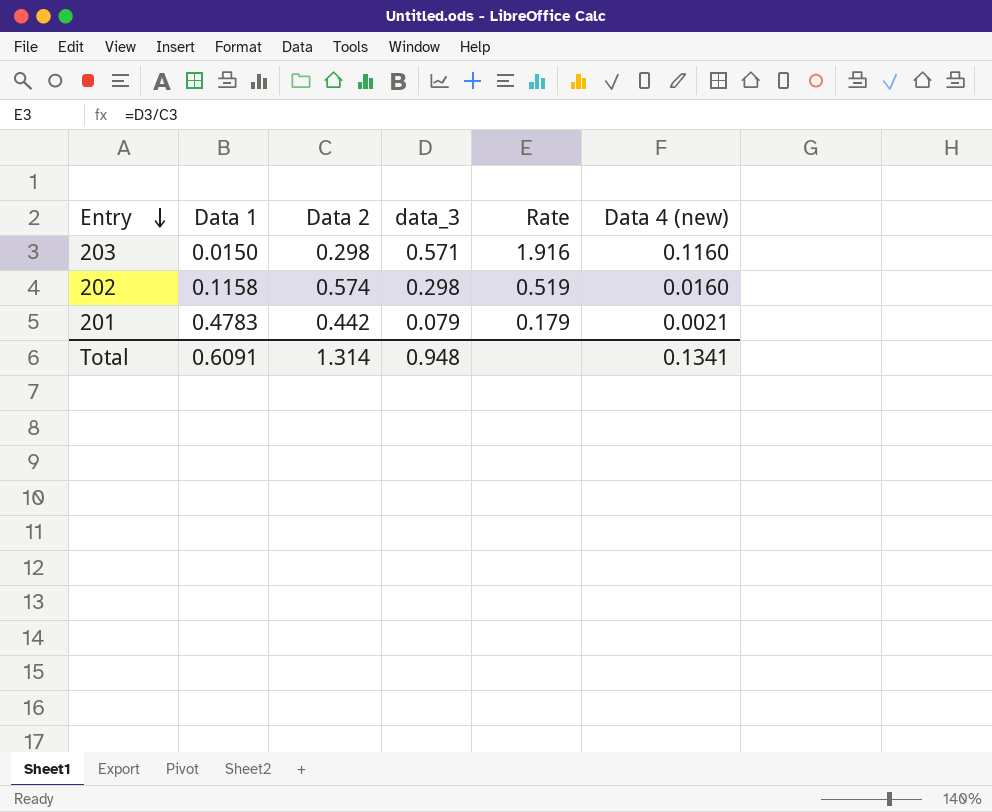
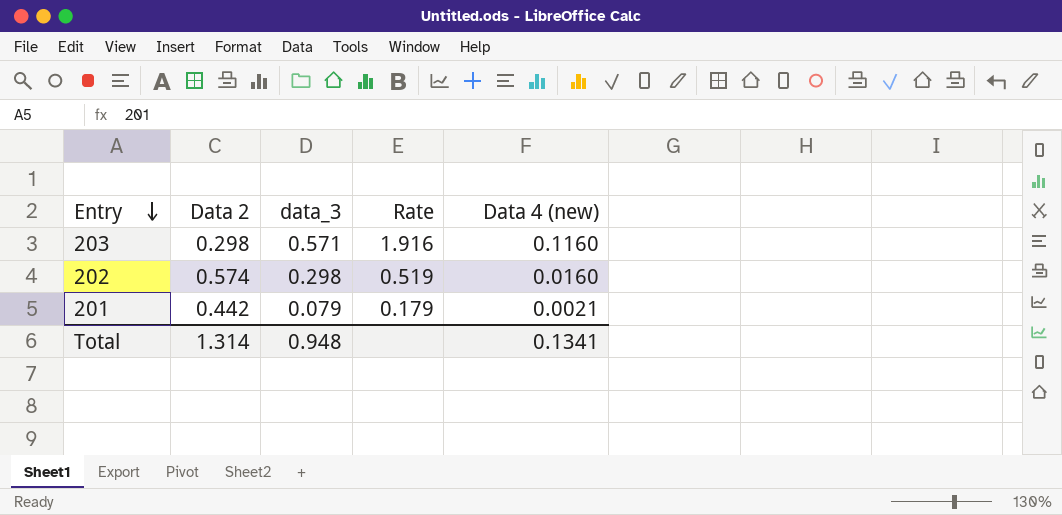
column Data 1 | position: 2 -> none

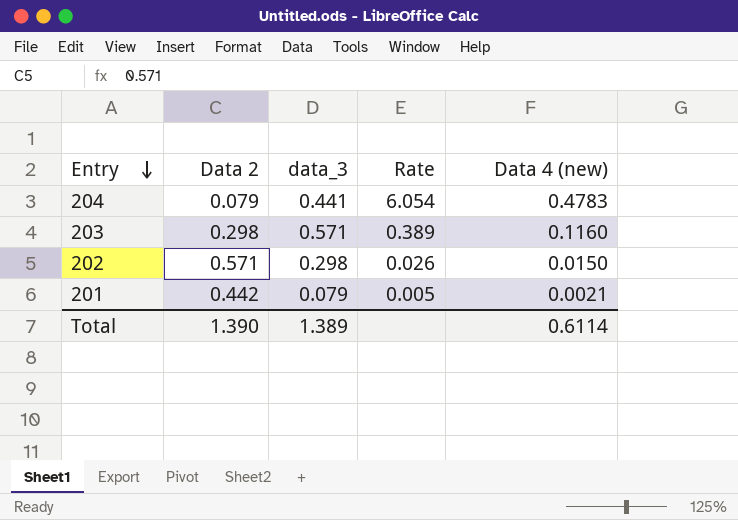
column Rate | formula: [data_3] / [Data 2] -> [Data 4 (new)] / [Data 2]
row 204: none -> 0.079 | 0.441 | 6.054 | 0.4783
202 | Data 2: 0.574 -> 0.571
202 | Data 4 (new): 0.0160 -> 0.0150
Total | Data 2: 1.314 -> 1.390
Total | data_3: 0.948 -> 1.389
Total | Data 4 (new): 0.1341 -> 0.6114

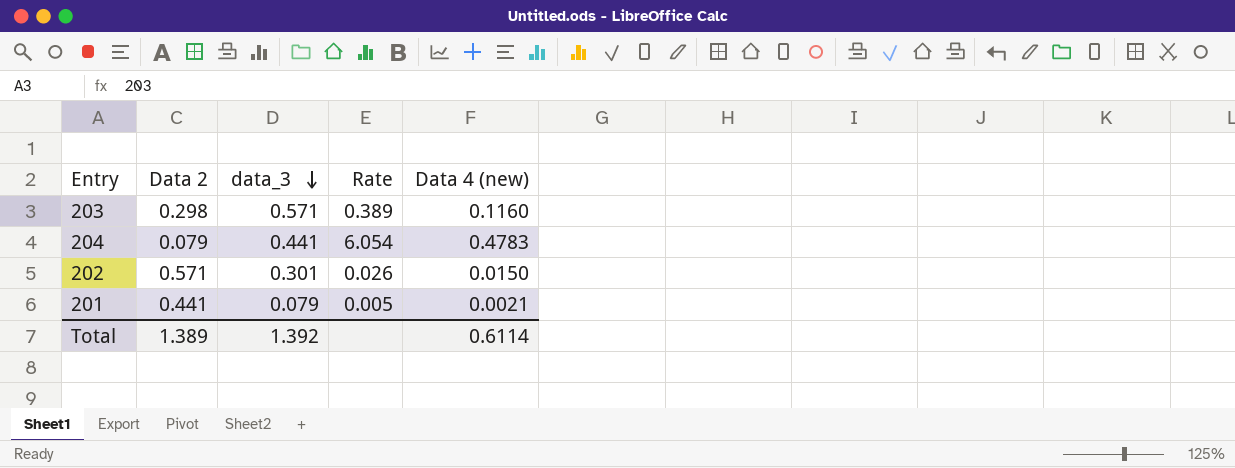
row order: Entry descending -> data_3 descending
202 | data_3: 0.298 -> 0.301
201 | Data 2: 0.442 -> 0.441
Total | Data 2: 1.390 -> 1.389
Total | data_3: 1.389 -> 1.392

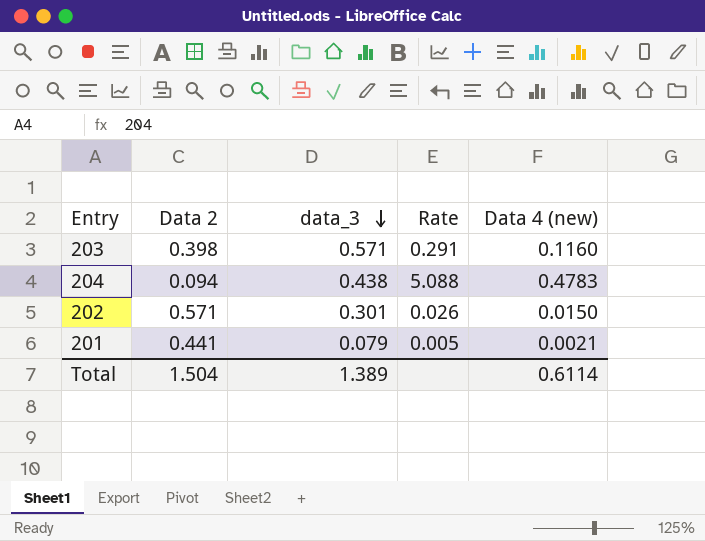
203 | Data 2: 0.298 -> 0.398
203 | Rate: 0.389 -> 0.291
204 | Data 2: 0.079 -> 0.094
204 | data_3: 0.441 -> 0.438
204 | Rate: 6.054 -> 5.088
Total | Data 2: 1.389 -> 1.504
Total | data_3: 1.392 -> 1.389

